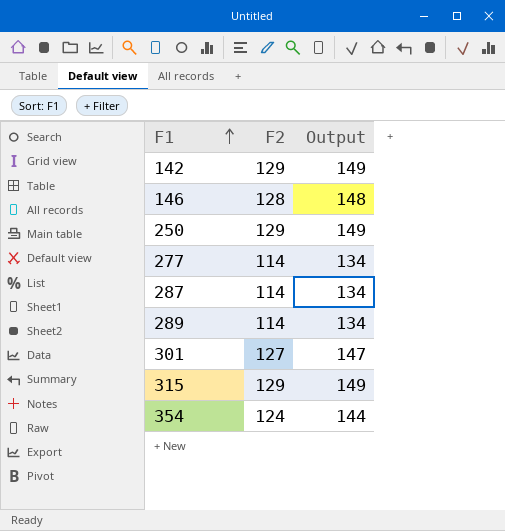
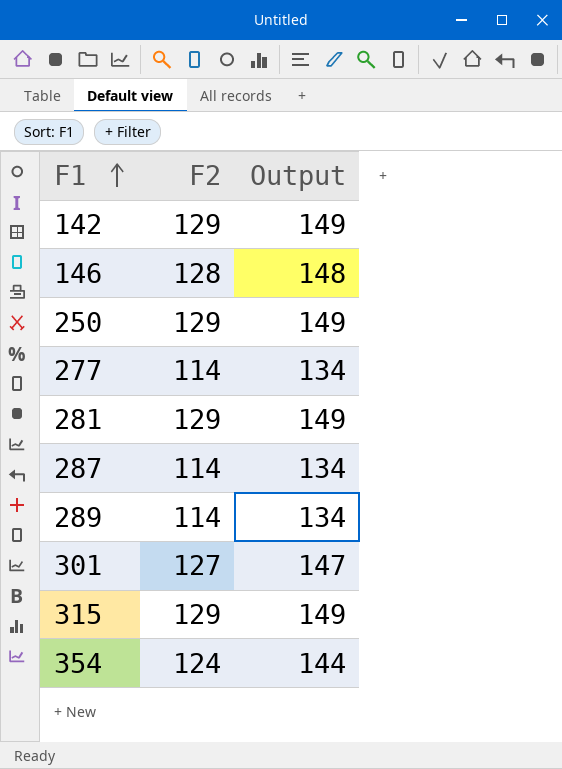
row 281: none -> 129 | 149

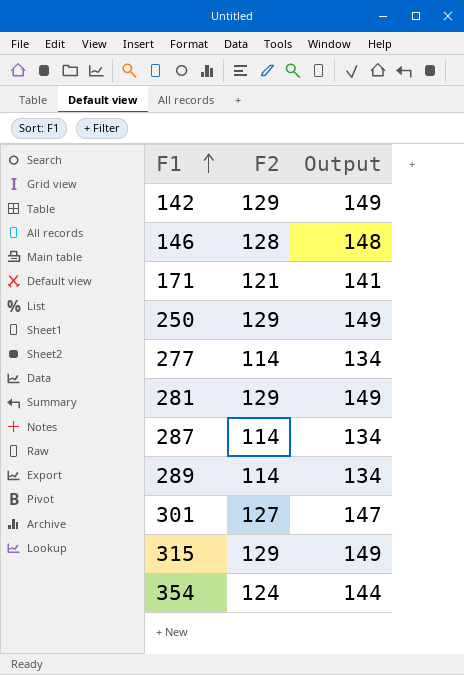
row 171: none -> 121 | 141

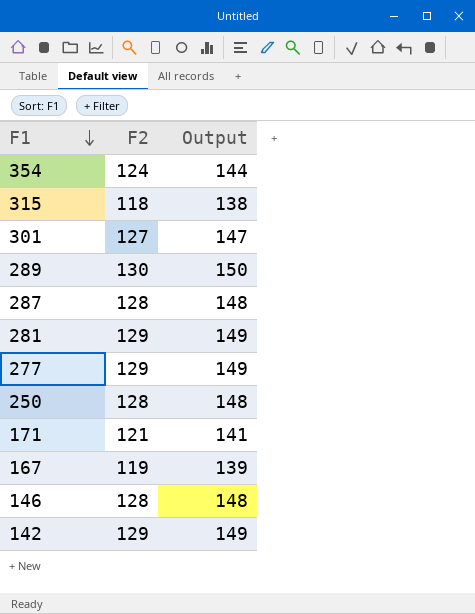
row order: F1 ascending -> F1 descending
315 | F2: 129 -> 118
315 | Output: 149 -> 138
289 | F2: 114 -> 130
289 | Output: 134 -> 150
287 | F2: 114 -> 128
287 | Output: 134 -> 148
277 | F2: 114 -> 129
277 | Output: 134 -> 149
250 | F2: 129 -> 128
250 | Output: 149 -> 148
row 167: none -> 119 | 139

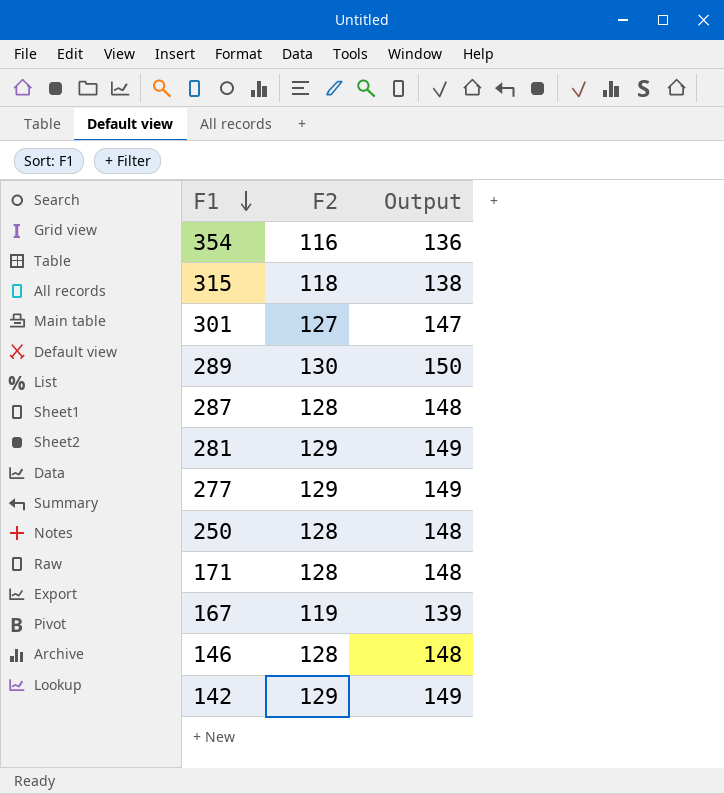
354 | F2: 124 -> 116
354 | Output: 144 -> 136
171 | F2: 121 -> 128
171 | Output: 141 -> 148

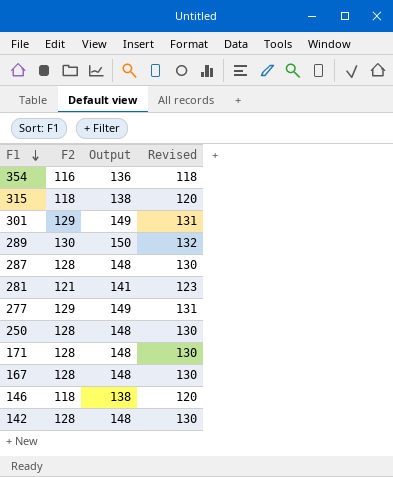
column Revised | formula: none -> [F2] + 2
301 | F2: 127 -> 129
301 | Output: 147 -> 149
281 | F2: 129 -> 121
281 | Output: 149 -> 141
167 | F2: 119 -> 128
167 | Output: 139 -> 148
146 | F2: 128 -> 118
146 | Output: 148 -> 138
142 | F2: 129 -> 128
142 | Output: 149 -> 148

